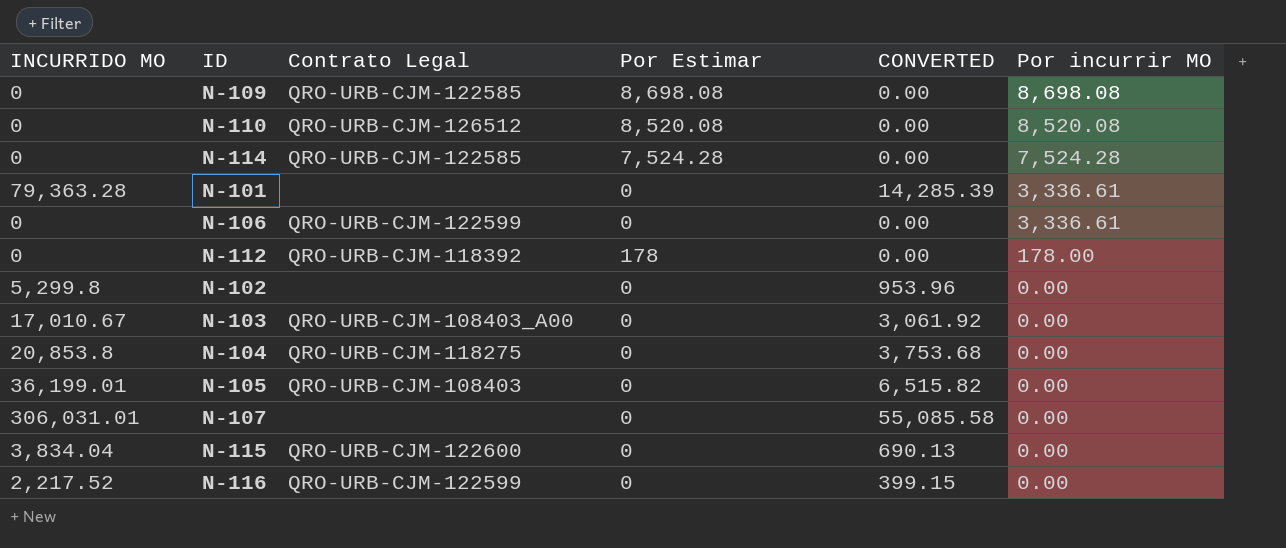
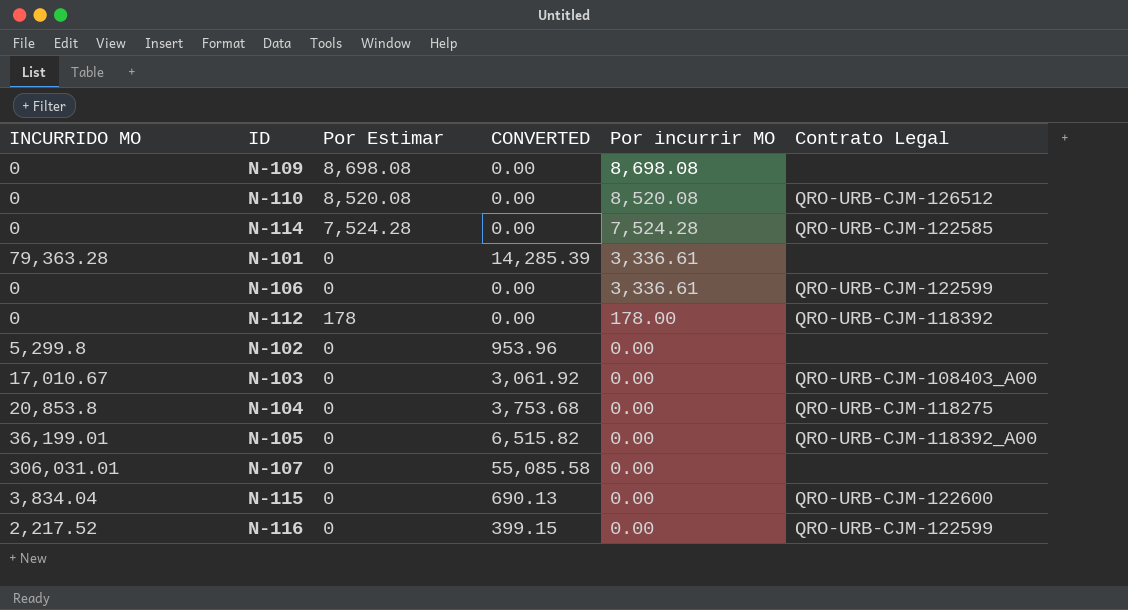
column Contrato Legal | position: 3 -> 6
N-109 | Contrato Legal: QRO-URB-CJM-122585 -> none
N-105 | Contrato Legal: QRO-URB-CJM-108403 -> QRO-URB-CJM-118392_A00

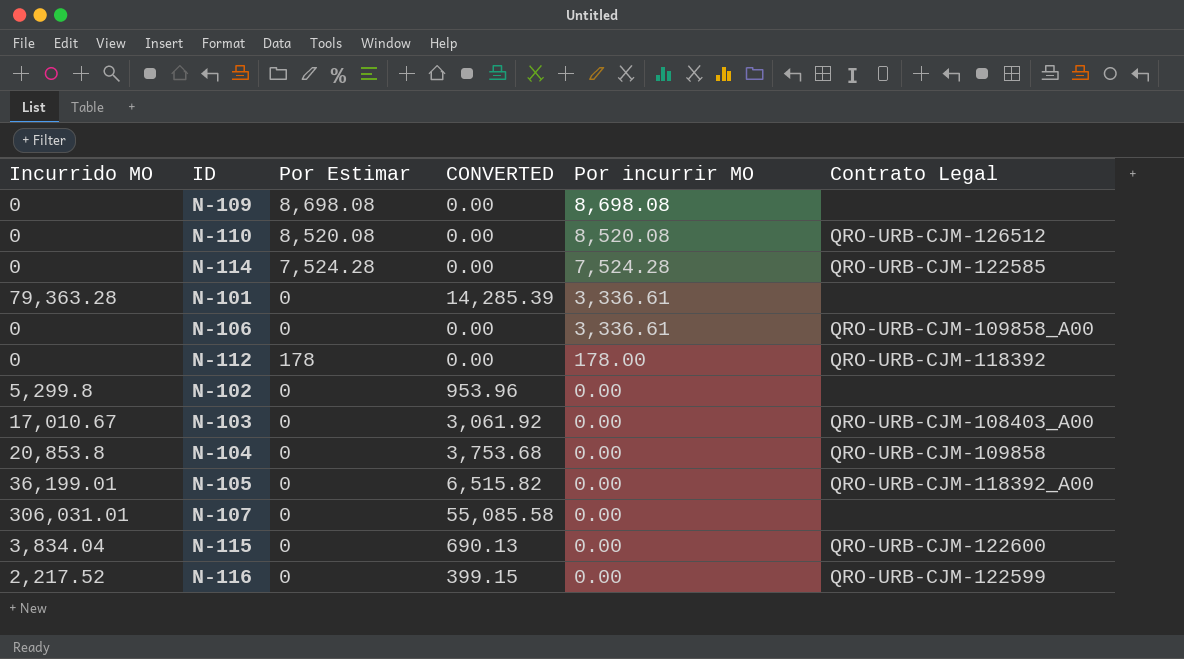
column name: INCURRIDO MO -> Incurrido MO
N-106 | Contrato Legal: QRO-URB-CJM-122599 -> QRO-URB-CJM-109858_A00
N-104 | Contrato Legal: QRO-URB-CJM-118275 -> QRO-URB-CJM-109858

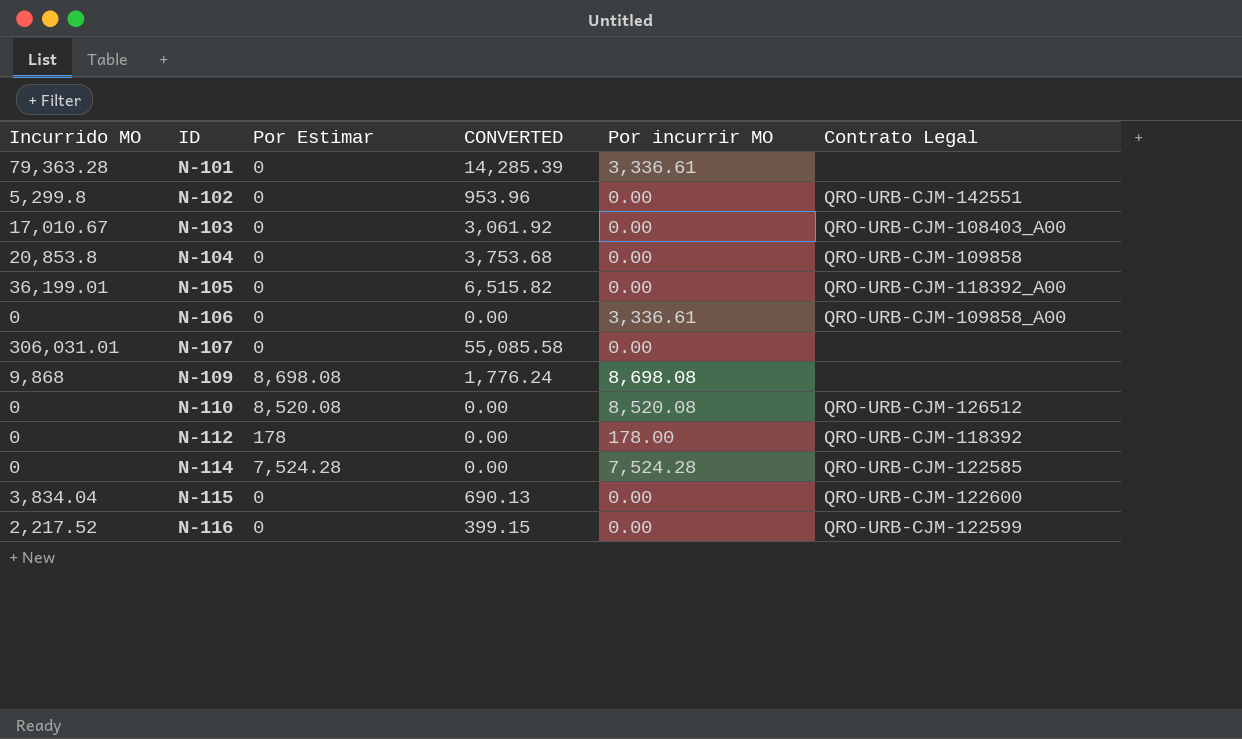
row order: Por incurrir MO descending -> ID ascending
N-102 | Contrato Legal: none -> QRO-URB-CJM-142551
N-109 | Incurrido MO: 0 -> 9,868
N-109 | CONVERTED: 0.00 -> 1,776.24

